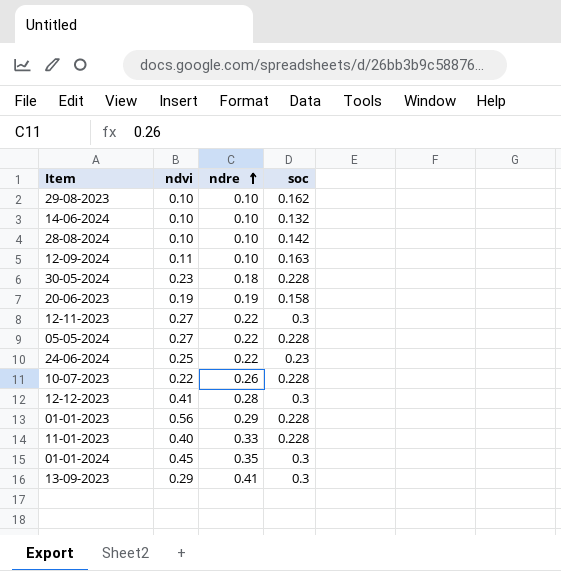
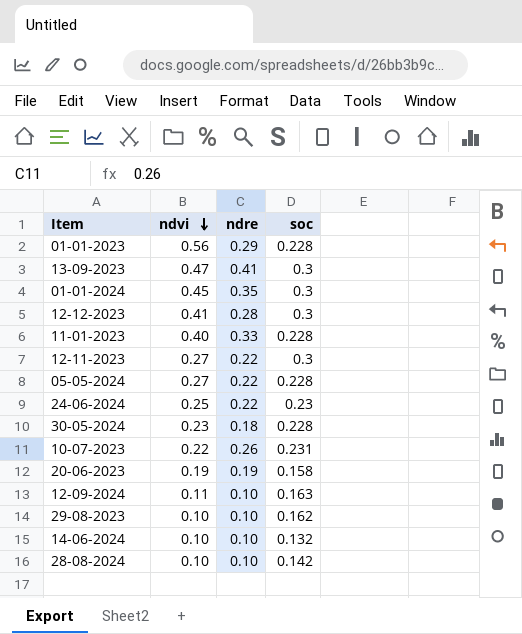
row order: ndre ascending -> ndvi descending
13-09-2023 | ndvi: 0.29 -> 0.47
10-07-2023 | soc: 0.228 -> 0.231

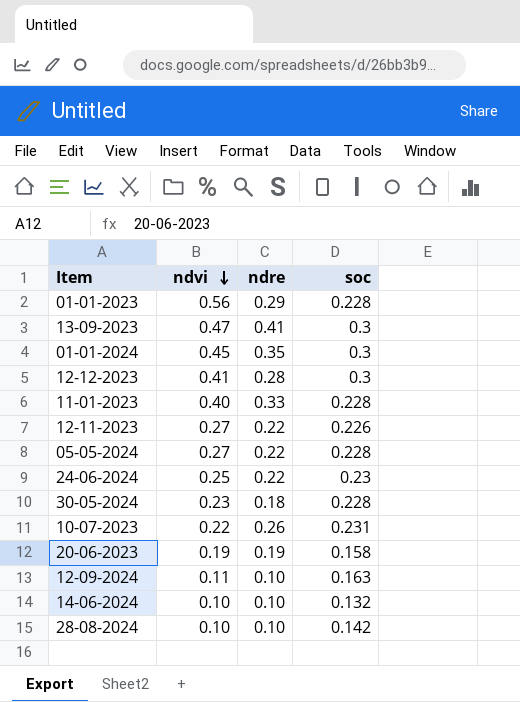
row 29-08-2023: 0.10 | 0.10 | 0.162 -> none
12-11-2023 | soc: 0.3 -> 0.226

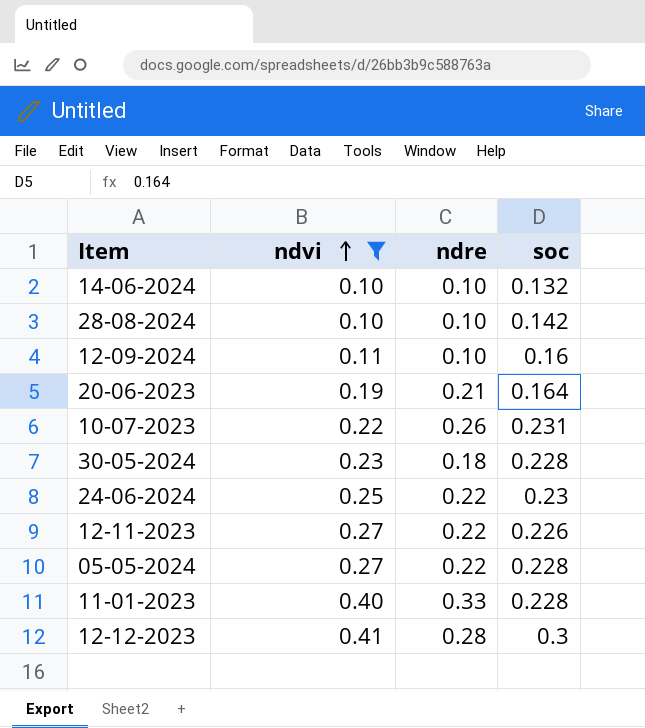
filter: none -> ndvi <= 0.41
row order: ndvi descending -> ndvi ascending
12-09-2024 | soc: 0.163 -> 0.16
20-06-2023 | ndre: 0.19 -> 0.21
20-06-2023 | soc: 0.158 -> 0.164

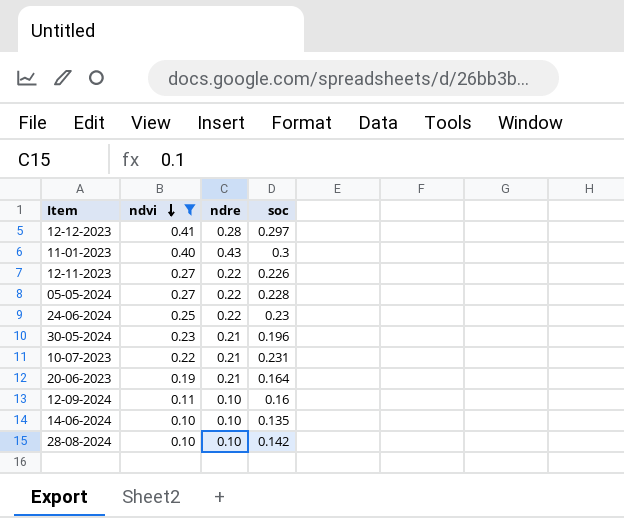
row order: ndvi ascending -> ndvi descending
12-12-2023 | soc: 0.3 -> 0.297
11-01-2023 | ndre: 0.33 -> 0.43
11-01-2023 | soc: 0.228 -> 0.3
30-05-2024 | ndre: 0.18 -> 0.21
30-05-2024 | soc: 0.228 -> 0.196
10-07-2023 | ndre: 0.26 -> 0.21
14-06-2024 | soc: 0.132 -> 0.135

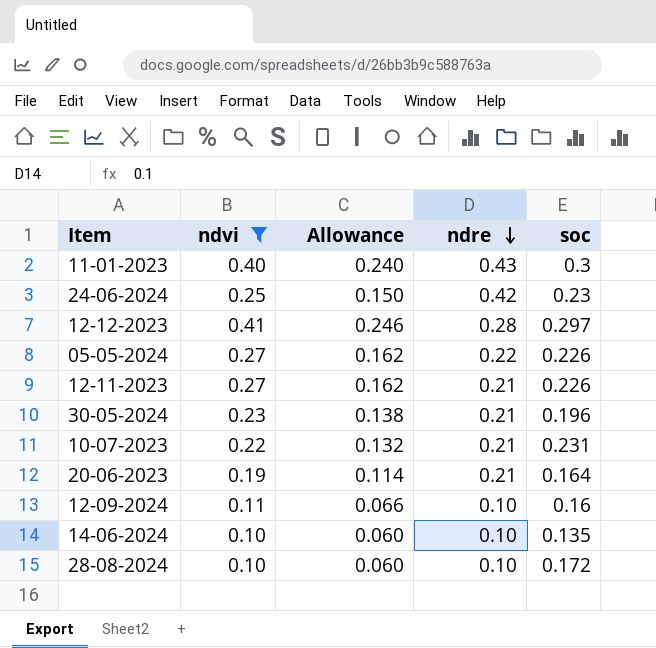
row order: ndvi descending -> ndre descending
column Allowance | formula: none -> [ndvi] * 0.6
24-06-2024 | ndre: 0.22 -> 0.42
05-05-2024 | soc: 0.228 -> 0.226
12-11-2023 | ndre: 0.22 -> 0.21
28-08-2024 | soc: 0.142 -> 0.172

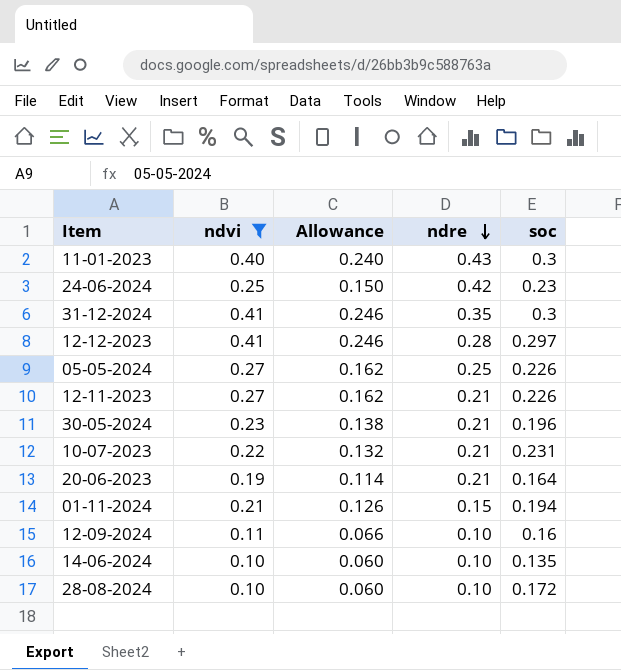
row 31-12-2024: none -> 0.41 | 0.246 | 0.35 | 0.3
05-05-2024 | ndre: 0.22 -> 0.25
row 01-11-2024: none -> 0.21 | 0.126 | 0.15 | 0.194

